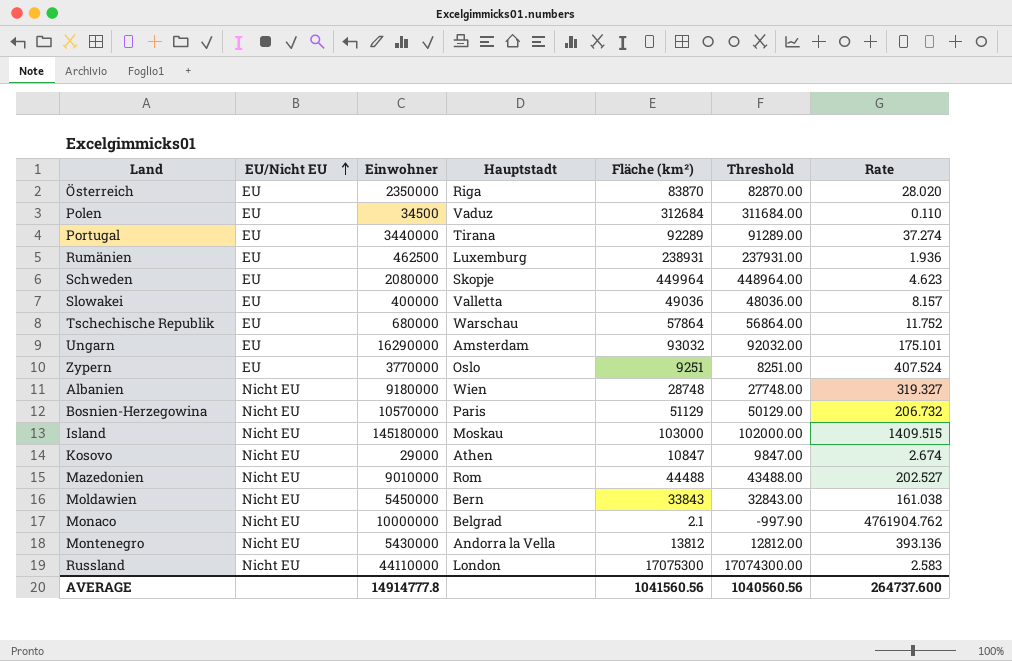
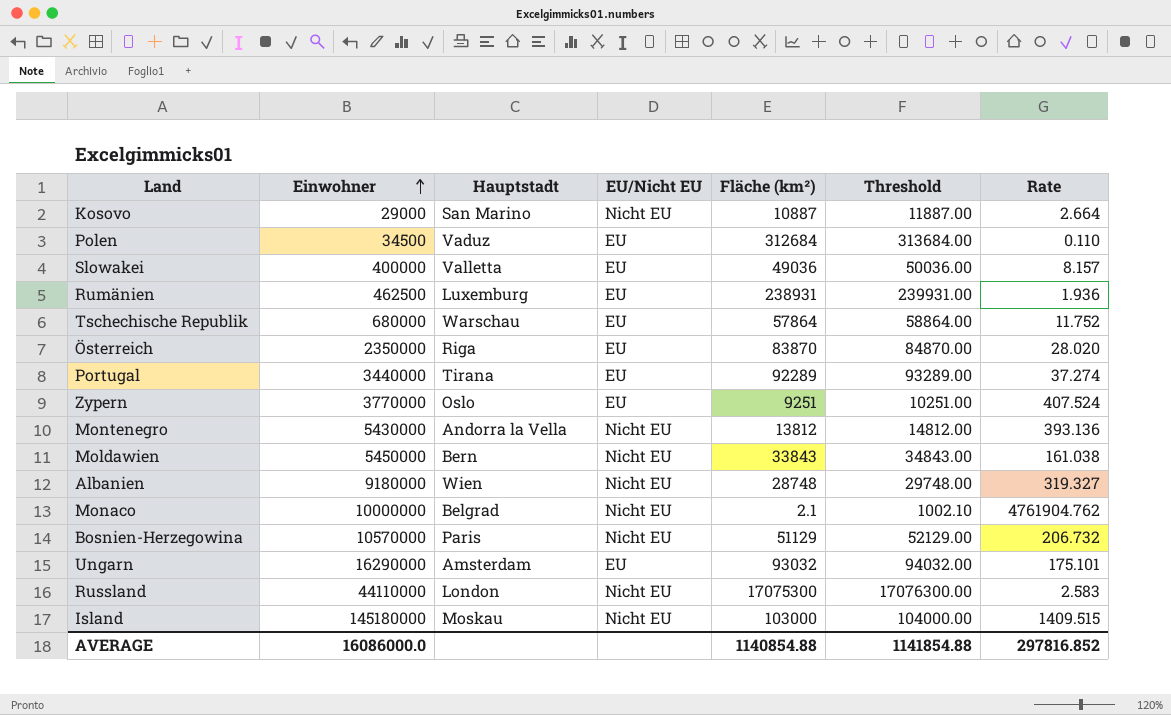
row order: EU/Nicht EU ascending -> Einwohner ascending
column EU/Nicht EU | position: 2 -> 4
column Threshold | formula: [Fläche (km²)] - 1000 -> [Fläche (km²)] + 1000
row Schweden: EU | 2080000 | Skopje | 449964 | 448964.00 | 4.623 -> none
row Mazedonien: Nicht EU | 9010000 | Rom | 44488 | 43488.00 | 202.527 -> none
Kosovo | Hauptstadt: Athen -> San Marino
Kosovo | Fläche (km²): 10847 -> 10887
Kosovo | Rate: 2.674 -> 2.664
AVERAGE | Einwohner: 14914777.8 -> 16086000.0
AVERAGE | Fläche (km²): 1041560.56 -> 1140854.88
AVERAGE | Threshold: 1040560.56 -> 1141854.88
AVERAGE | Rate: 264737.600 -> 297816.852

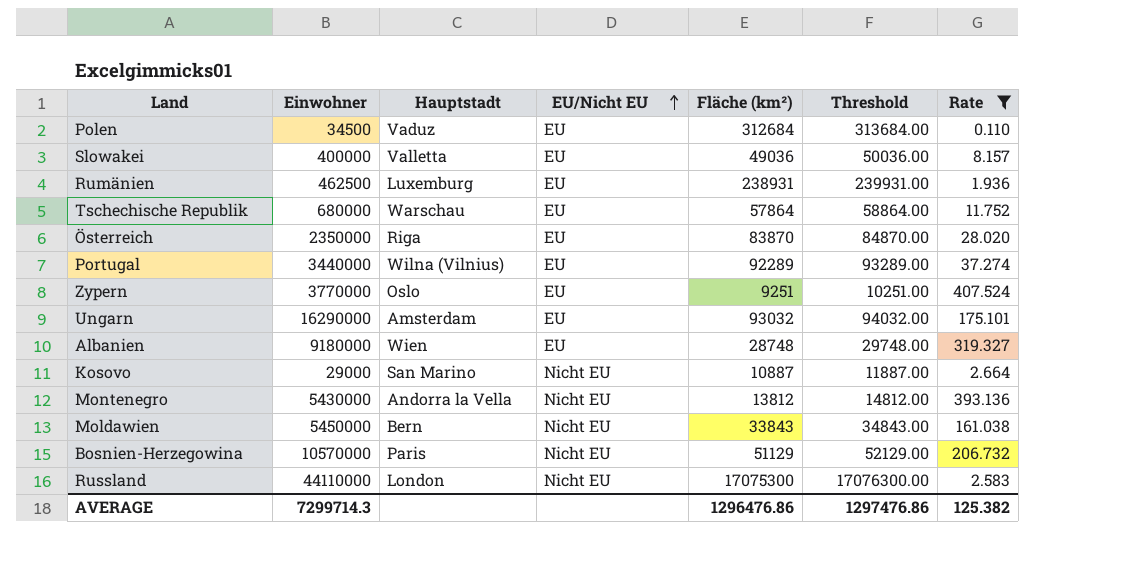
filter: none -> Rate <= 407.524
row order: Einwohner ascending -> EU/Nicht EU ascending
Portugal | Hauptstadt: Tirana -> Wilna (Vilnius)
Albanien | EU/Nicht EU: Nicht EU -> EU
AVERAGE | Einwohner: 16086000.0 -> 7299714.3
AVERAGE | Fläche (km²): 1140854.88 -> 1296476.86
AVERAGE | Threshold: 1141854.88 -> 1297476.86
AVERAGE | Rate: 297816.852 -> 125.382

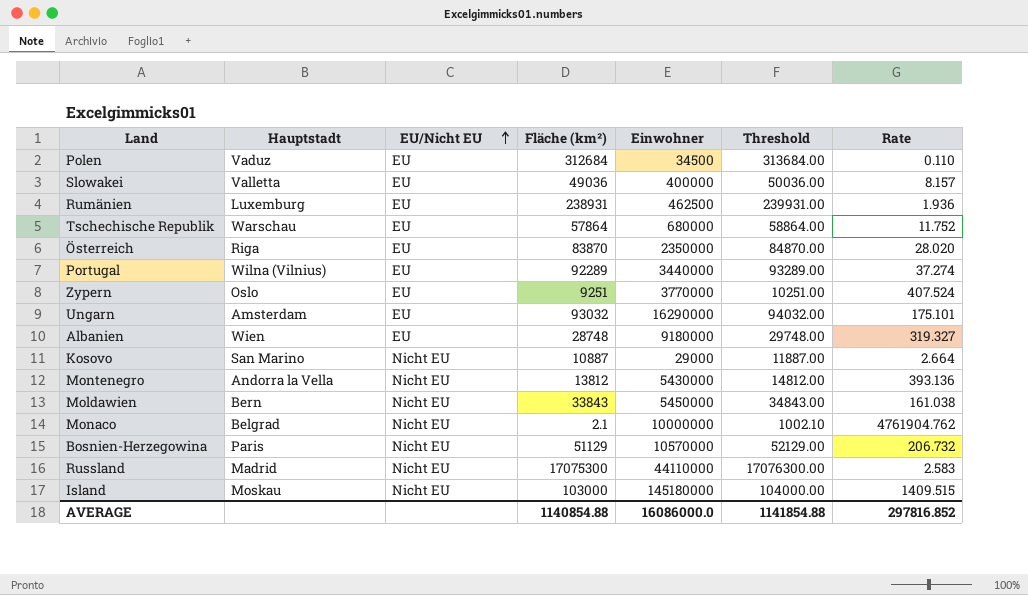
filter: Rate <= 407.524 -> none
column Einwohner | position: 2 -> 5
Russland | Hauptstadt: London -> Madrid
AVERAGE | Fläche (km²): 1296476.86 -> 1140854.88
AVERAGE | Einwohner: 7299714.3 -> 16086000.0
AVERAGE | Threshold: 1297476.86 -> 1141854.88
AVERAGE | Rate: 125.382 -> 297816.852

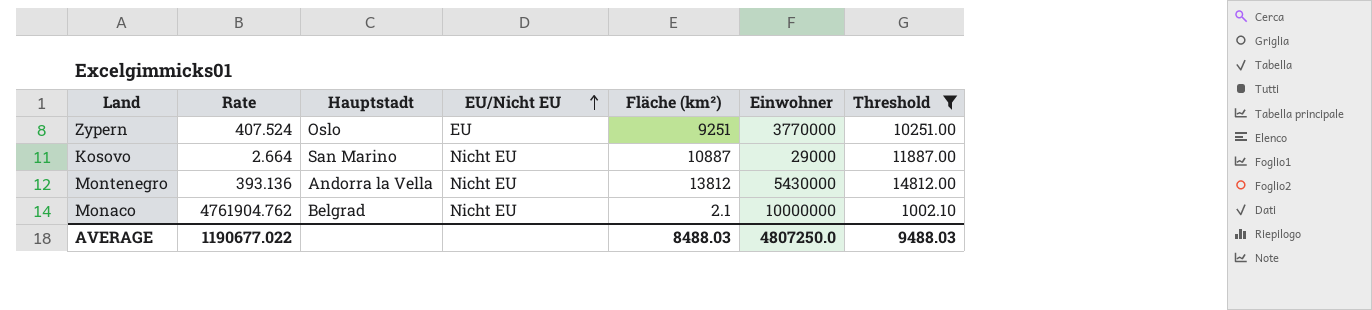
filter: none -> Threshold <= 14812.00
column Rate | position: 7 -> 2
AVERAGE | Rate: 297816.852 -> 1190677.022
AVERAGE | Fläche (km²): 1140854.88 -> 8488.03
AVERAGE | Einwohner: 16086000.0 -> 4807250.0
AVERAGE | Threshold: 1141854.88 -> 9488.03

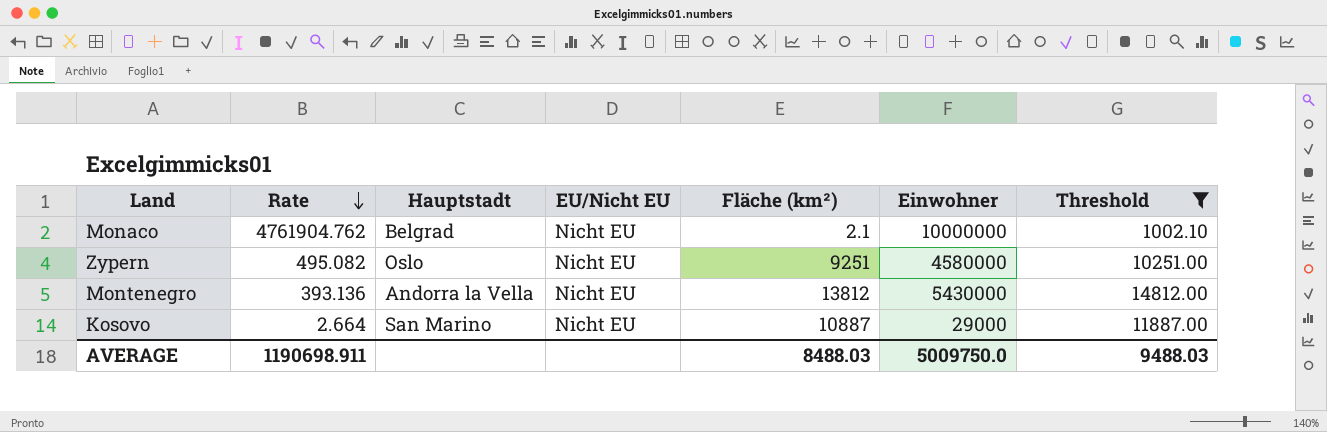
row order: EU/Nicht EU ascending -> Rate descending
Zypern | Rate: 407.524 -> 495.082
Zypern | EU/Nicht EU: EU -> Nicht EU
Zypern | Einwohner: 3770000 -> 4580000
AVERAGE | Rate: 1190677.022 -> 1190698.911
AVERAGE | Einwohner: 4807250.0 -> 5009750.0

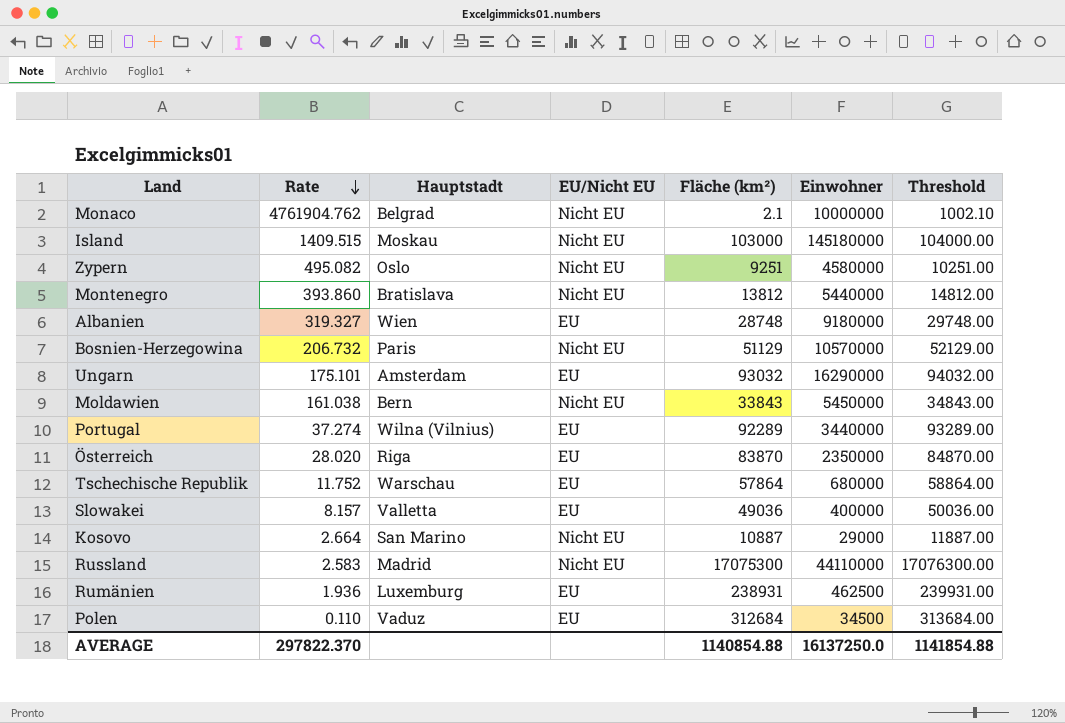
filter: Threshold <= 14812.00 -> none
Montenegro | Rate: 393.136 -> 393.860
Montenegro | Hauptstadt: Andorra la Vella -> Bratislava
Montenegro | Einwohner: 5430000 -> 5440000
AVERAGE | Rate: 1190698.911 -> 297822.370
AVERAGE | Fläche (km²): 8488.03 -> 1140854.88
AVERAGE | Einwohner: 5009750.0 -> 16137250.0
AVERAGE | Threshold: 9488.03 -> 1141854.88

